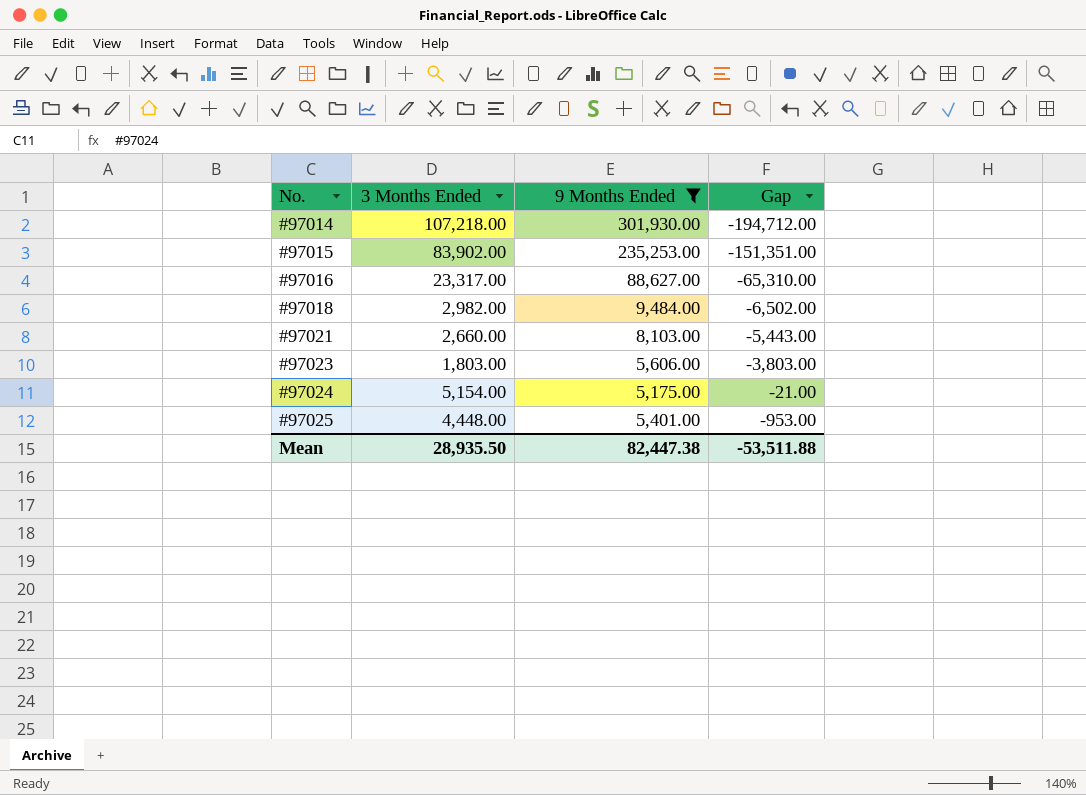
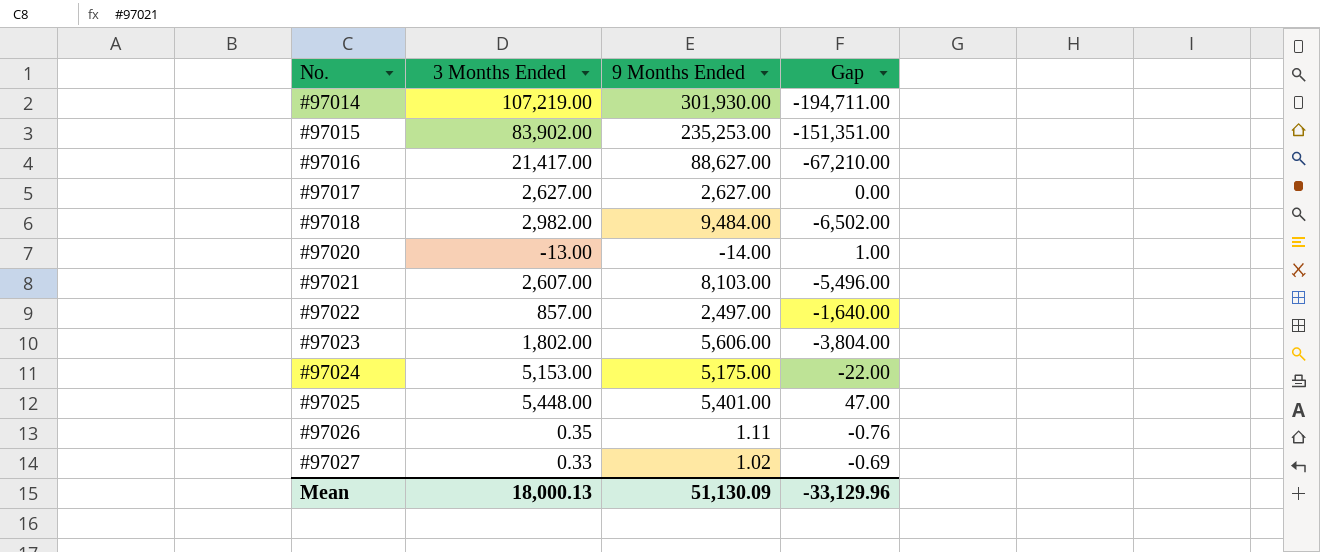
filter: 9 Months Ended >= 5,175.00 -> none
#97014 | 3 Months Ended: 107,218.00 -> 107,219.00
#97014 | Gap: -194,712.00 -> -194,711.00
#97016 | 3 Months Ended: 23,317.00 -> 21,417.00
#97016 | Gap: -65,310.00 -> -67,210.00
#97021 | 3 Months Ended: 2,660.00 -> 2,607.00
#97021 | Gap: -5,443.00 -> -5,496.00
#97023 | 3 Months Ended: 1,803.00 -> 1,802.00
#97023 | Gap: -3,803.00 -> -3,804.00
#97024 | 3 Months Ended: 5,154.00 -> 5,153.00
#97024 | Gap: -21.00 -> -22.00
#97025 | 3 Months Ended: 4,448.00 -> 5,448.00
#97025 | Gap: -953.00 -> 47.00
Mean | 3 Months Ended: 28,935.50 -> 18,000.13
Mean | 9 Months Ended: 82,447.38 -> 51,130.09
Mean | Gap: -53,511.88 -> -33,129.96

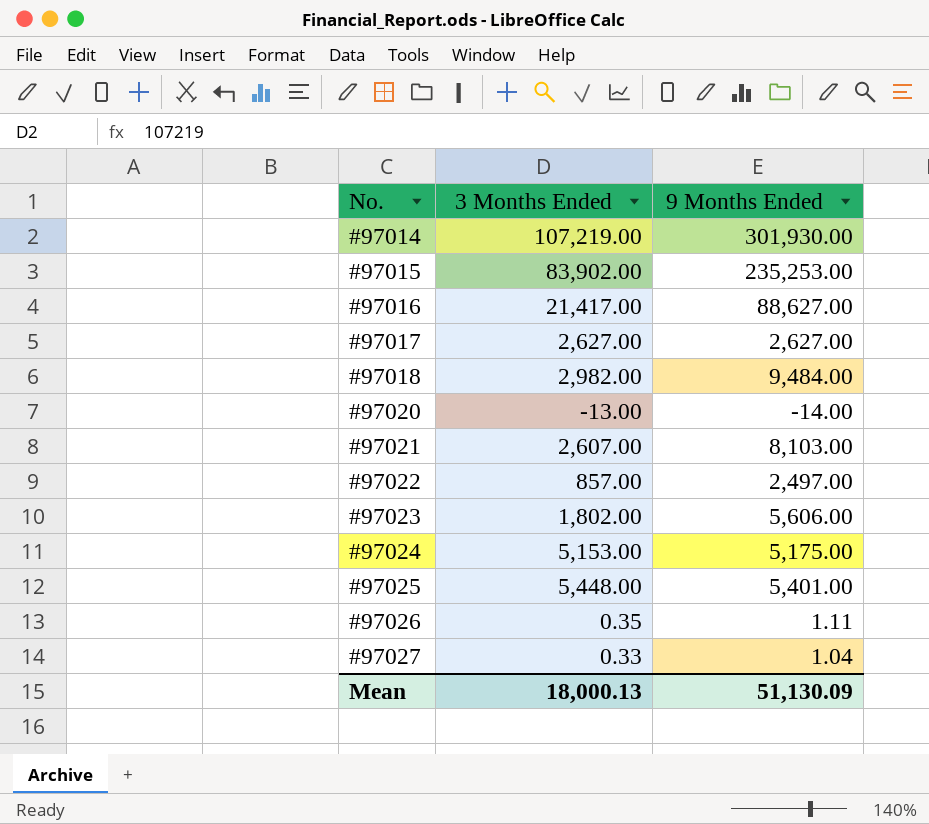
column Gap | formula: [3 Months Ended] - [9 Months Ended] -> none
#97027 | 9 Months Ended: 1.02 -> 1.04

